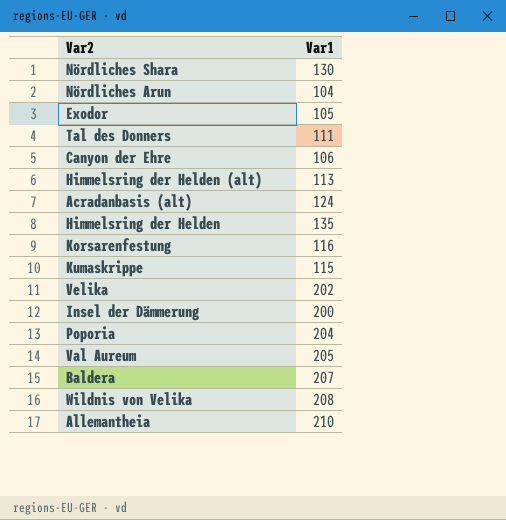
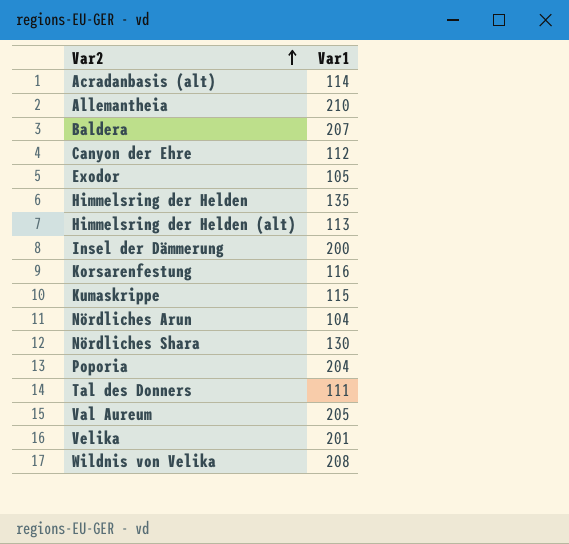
row order: none -> Var2 ascending
Acradanbasis (alt) | Var1: 124 -> 114
Canyon der Ehre | Var1: 106 -> 112
Velika | Var1: 202 -> 201

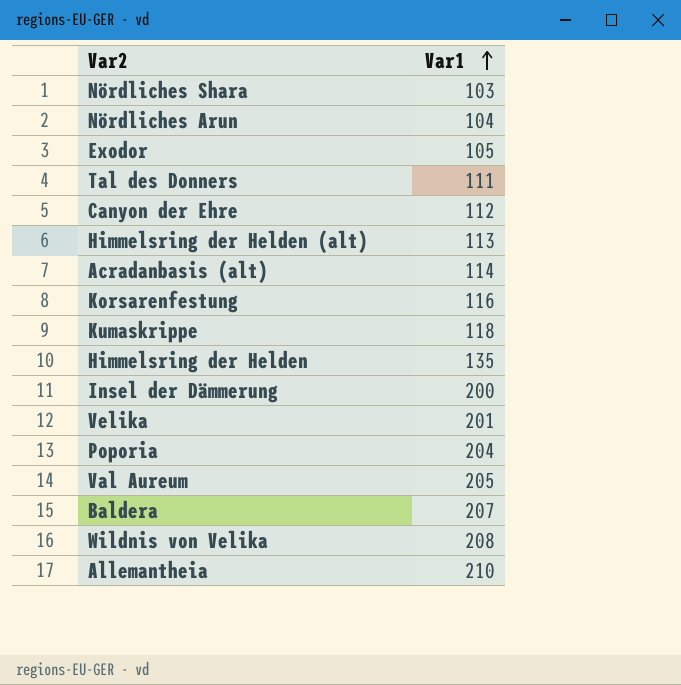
row order: Var2 ascending -> Var1 ascending
Nördliches Shara | Var1: 130 -> 103
Kumaskrippe | Var1: 115 -> 118

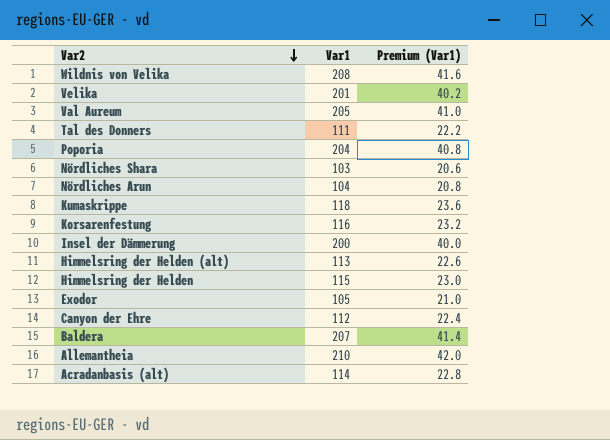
row order: Var1 ascending -> Var2 descending
column Premium (Var1) | formula: none -> [Var1] * 0.2
Himmelsring der Helden | Var1: 135 -> 115

